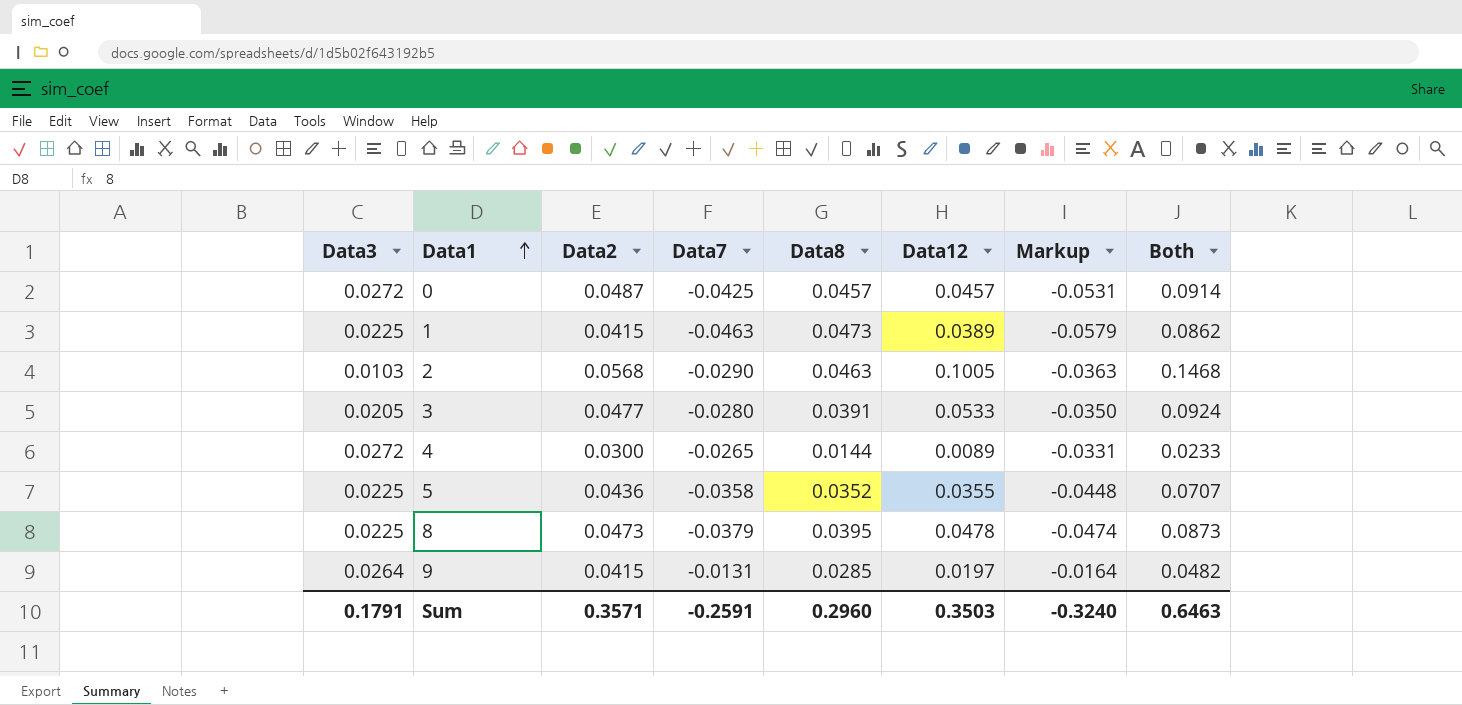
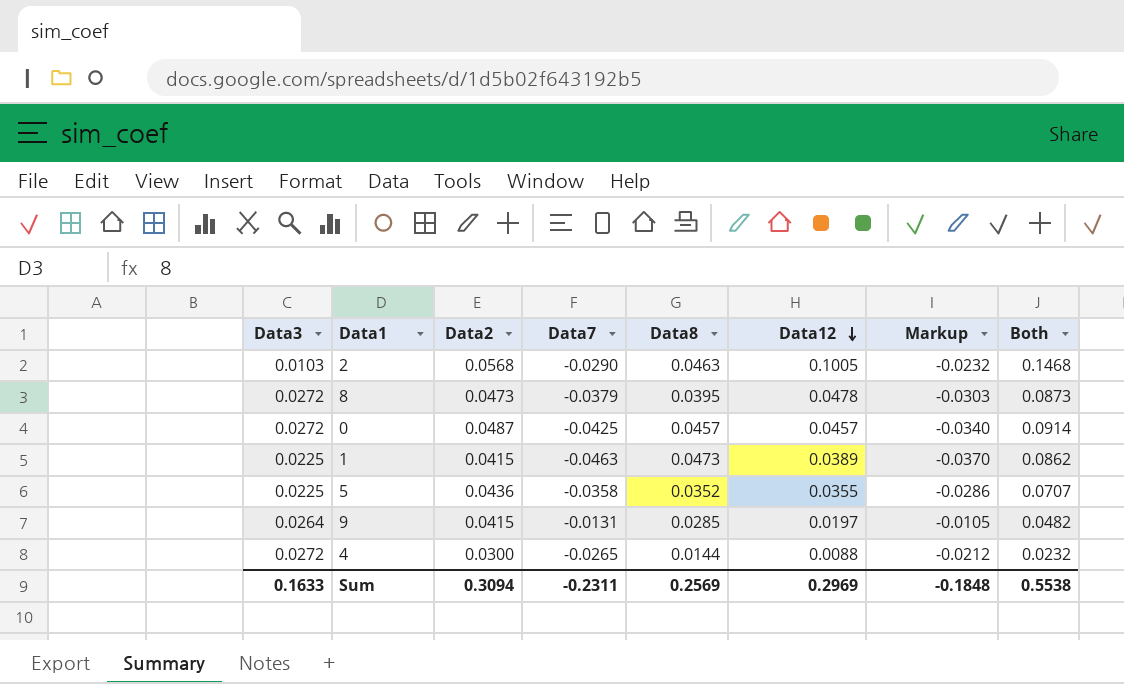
row order: Data1 ascending -> Data12 descending
column Markup | formula: [Data7] * 1.25 -> [Data7] * 0.8
row 3: 0.0205 | 0.0477 | -0.0280 | 0.0391 | 0.0533 | -0.0350 | 0.0924 -> none
8 | Data3: 0.0225 -> 0.0272
4 | Data12: 0.0089 -> 0.0088
4 | Both: 0.0233 -> 0.0232
Sum | Data3: 0.1791 -> 0.1633
Sum | Data2: 0.3571 -> 0.3094
Sum | Data7: -0.2591 -> -0.2311
Sum | Data8: 0.2960 -> 0.2569
Sum | Data12: 0.3503 -> 0.2969
Sum | Markup: -0.3240 -> -0.1848
Sum | Both: 0.6463 -> 0.5538

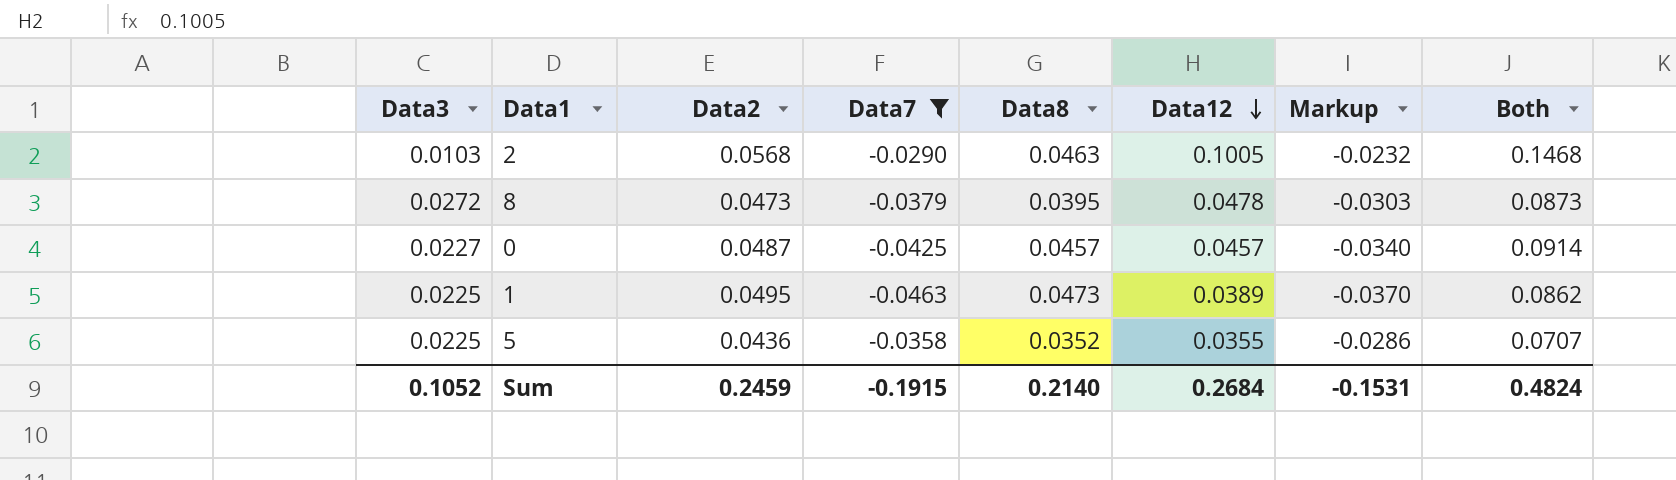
filter: none -> Data7 <= -0.0290
0 | Data3: 0.0272 -> 0.0227
1 | Data2: 0.0415 -> 0.0495
Sum | Data3: 0.1633 -> 0.1052
Sum | Data2: 0.3094 -> 0.2459
Sum | Data7: -0.2311 -> -0.1915
Sum | Data8: 0.2569 -> 0.2140
Sum | Data12: 0.2969 -> 0.2684
Sum | Markup: -0.1848 -> -0.1531
Sum | Both: 0.5538 -> 0.4824

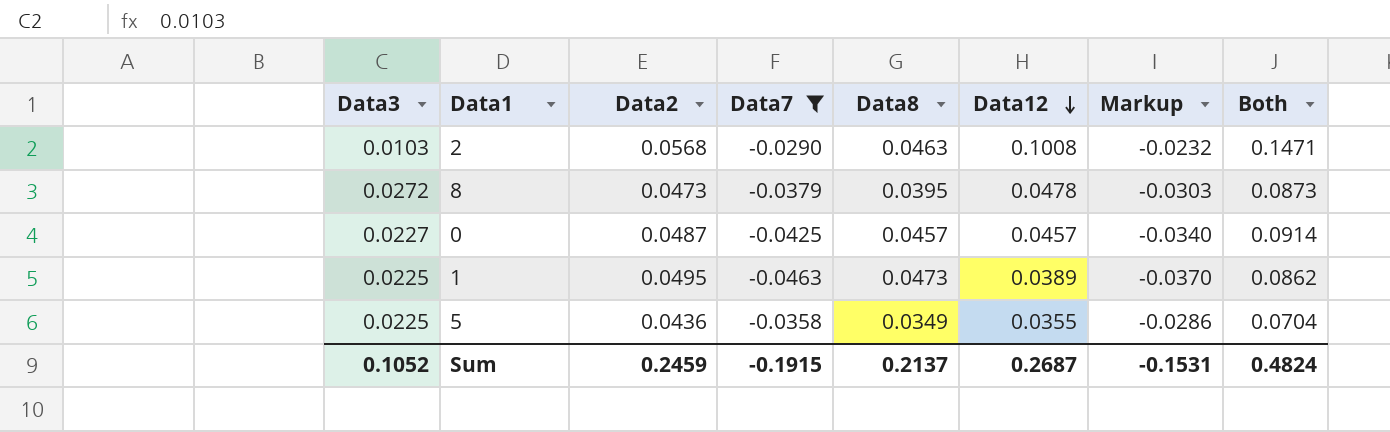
2 | Data12: 0.1005 -> 0.1008
2 | Both: 0.1468 -> 0.1471
5 | Data8: 0.0352 -> 0.0349
5 | Both: 0.0707 -> 0.0704
Sum | Data8: 0.2140 -> 0.2137
Sum | Data12: 0.2684 -> 0.2687

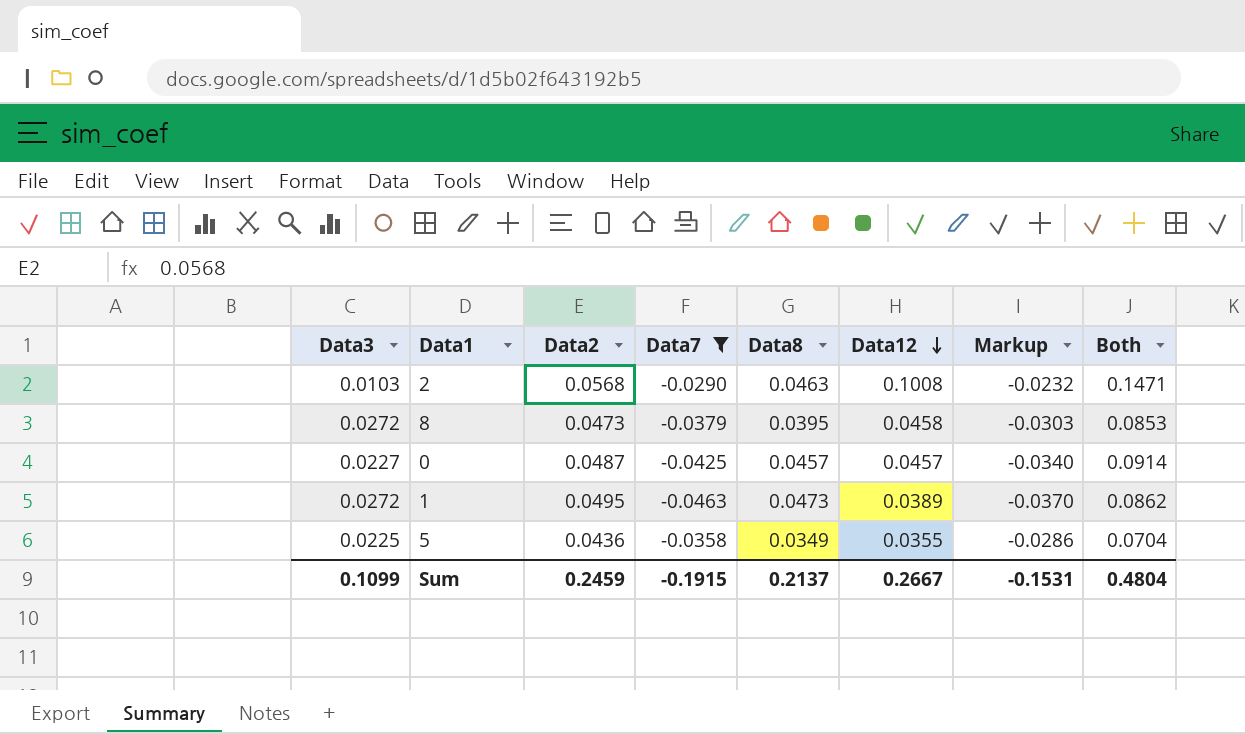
8 | Data12: 0.0478 -> 0.0458
8 | Both: 0.0873 -> 0.0853
1 | Data3: 0.0225 -> 0.0272
Sum | Data3: 0.1052 -> 0.1099
Sum | Data12: 0.2687 -> 0.2667
Sum | Both: 0.4824 -> 0.4804

